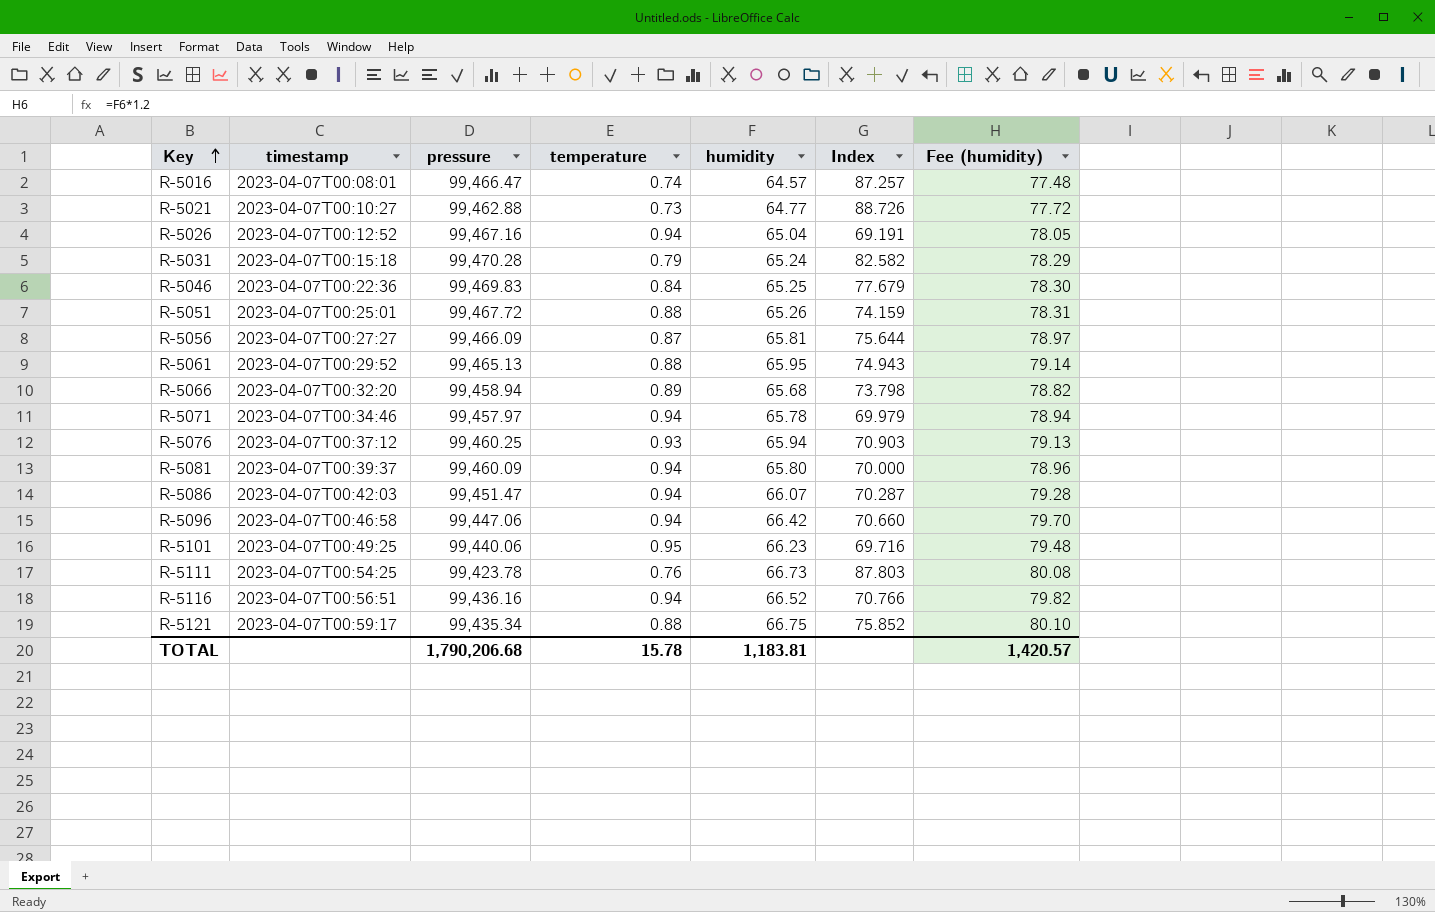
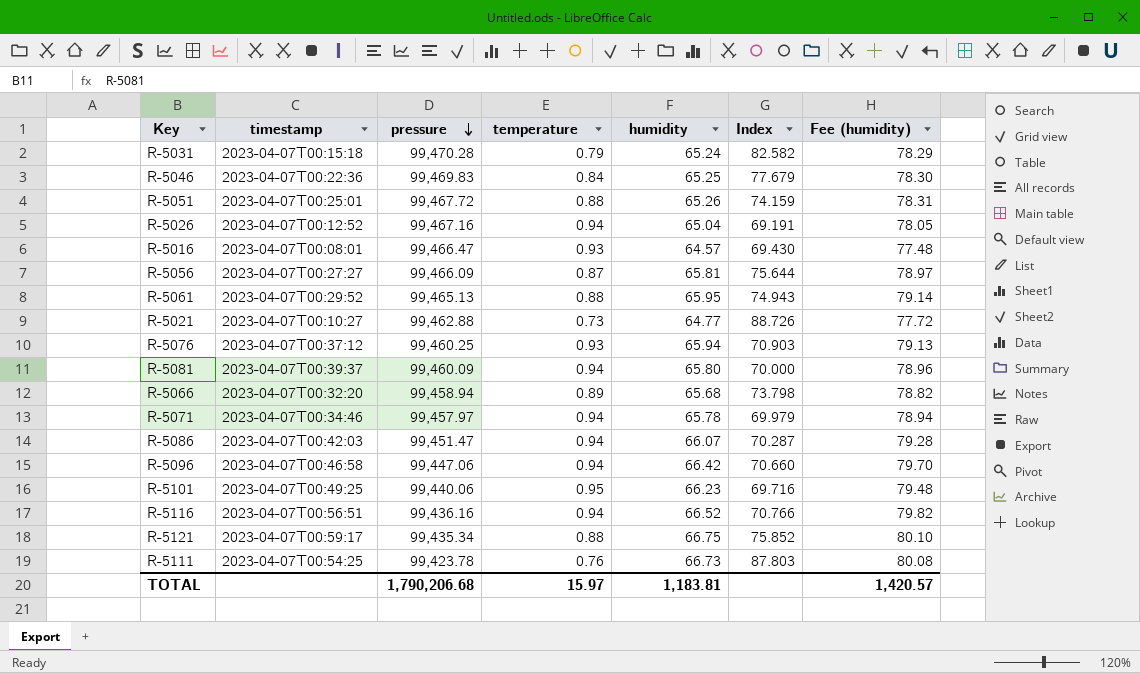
row order: Key ascending -> pressure descending
R-5016 | temperature: 0.74 -> 0.93
R-5016 | Index: 87.257 -> 69.430
TOTAL | temperature: 15.78 -> 15.97

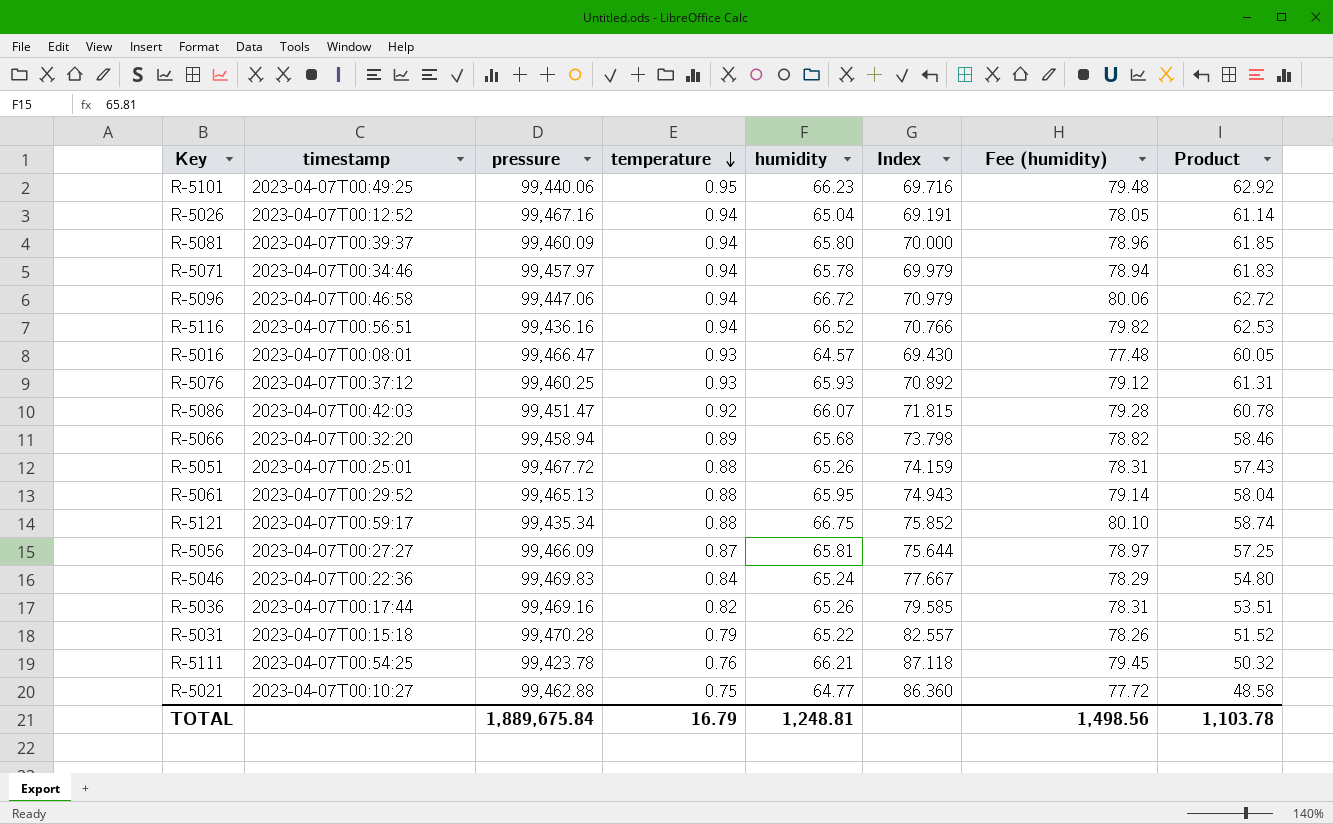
row order: pressure descending -> temperature descending
column Product | formula: none -> [temperature] * [humidity]
R-5096 | humidity: 66.42 -> 66.72
R-5096 | Index: 70.660 -> 70.979
R-5096 | Fee (humidity): 79.70 -> 80.06
R-5076 | humidity: 65.94 -> 65.93
R-5076 | Index: 70.903 -> 70.892
R-5076 | Fee (humidity): 79.13 -> 79.12
R-5086 | temperature: 0.94 -> 0.92
R-5086 | Index: 70.287 -> 71.815
R-5046 | humidity: 65.25 -> 65.24
R-5046 | Index: 77.679 -> 77.667
R-5046 | Fee (humidity): 78.30 -> 78.29
row R-5036: none -> 2023-04-07T00:17:44 | 99,469.16 | 0.82 | 65.26 | 79.585 | 78.31 | 53.51
R-5031 | humidity: 65.24 -> 65.22
R-5031 | Index: 82.582 -> 82.557
R-5031 | Fee (humidity): 78.29 -> 78.26
R-5111 | humidity: 66.73 -> 66.21
R-5111 | Index: 87.803 -> 87.118
R-5111 | Fee (humidity): 80.08 -> 79.45
R-5021 | temperature: 0.73 -> 0.75
R-5021 | Index: 88.726 -> 86.360
TOTAL | pressure: 1,790,206.68 -> 1,889,675.84
TOTAL | temperature: 15.97 -> 16.79
TOTAL | humidity: 1,183.81 -> 1,248.81
TOTAL | Fee (humidity): 1,420.57 -> 1,498.56

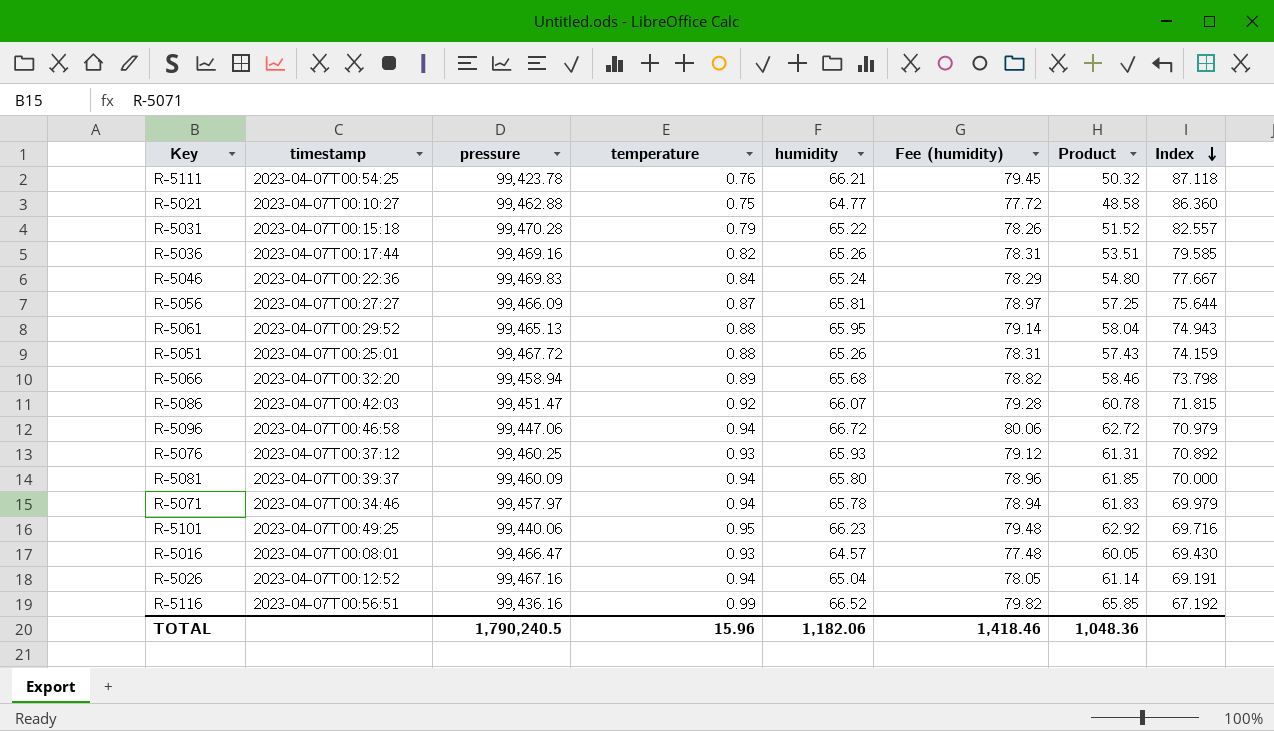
row order: temperature descending -> Index descending
column Index | position: 6 -> 8
row R-5121: 2023-04-07T00:59:17 | 99,435.34 | 0.88 | 66.75 | 75.852 | 80.10 | 58.74 -> none
R-5116 | temperature: 0.94 -> 0.99
R-5116 | Product: 62.53 -> 65.85
R-5116 | Index: 70.766 -> 67.192
TOTAL | pressure: 1,889,675.84 -> 1,790,240.5
TOTAL | temperature: 16.79 -> 15.96
TOTAL | humidity: 1,248.81 -> 1,182.06
TOTAL | Fee (humidity): 1,498.56 -> 1,418.46
TOTAL | Product: 1,103.78 -> 1,048.36

